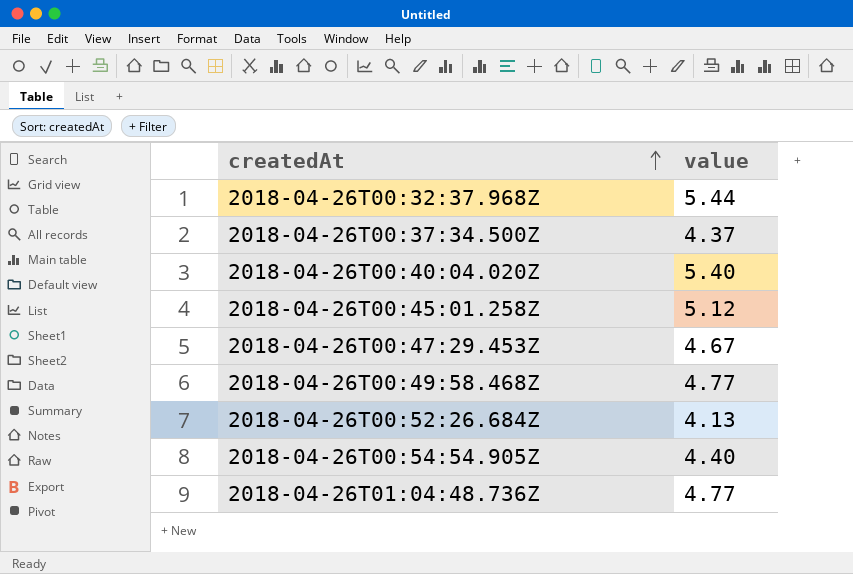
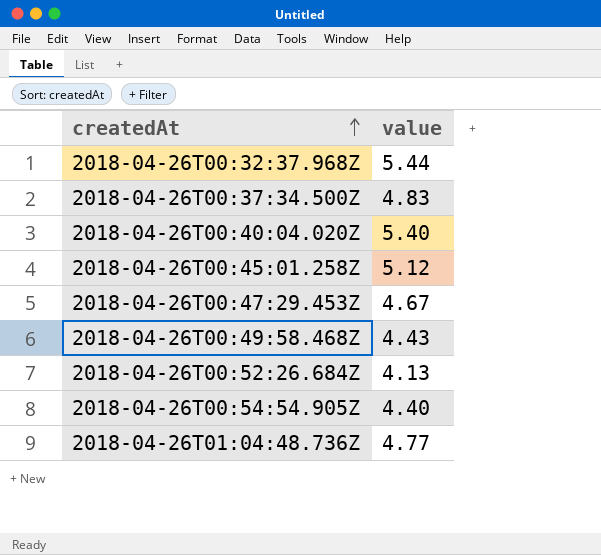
2018-04-26T00:37:34.500Z | value: 4.37 -> 4.83
2018-04-26T00:49:58.468Z | value: 4.77 -> 4.43

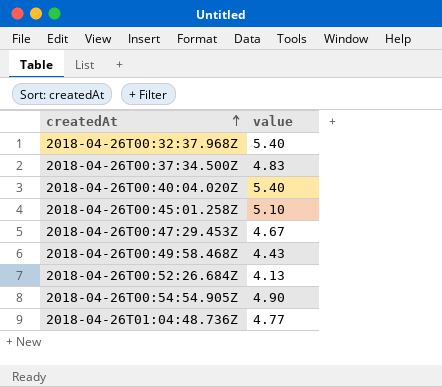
2018-04-26T00:32:37.968Z | value: 5.44 -> 5.40
2018-04-26T00:45:01.258Z | value: 5.12 -> 5.10
2018-04-26T00:54:54.905Z | value: 4.40 -> 4.90

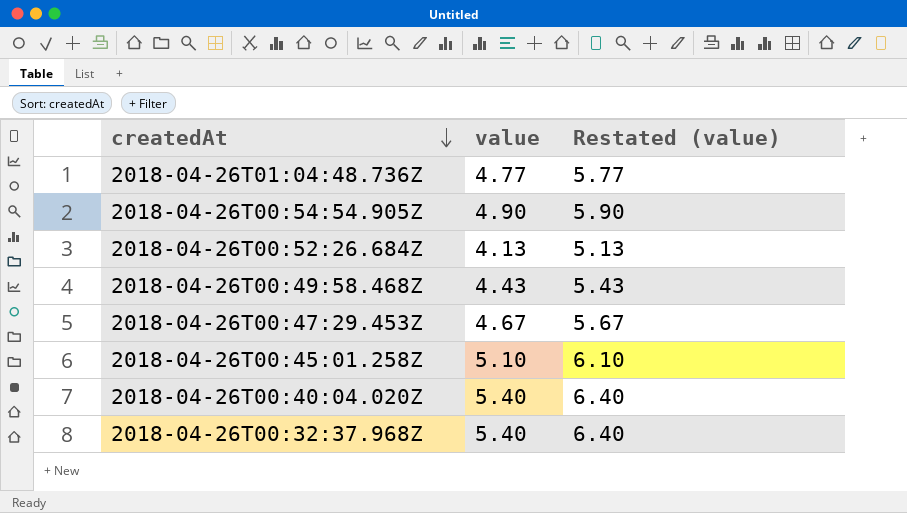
row order: createdAt ascending -> createdAt descending
column Restated (value) | formula: none -> [value] + 1
row 2018-04-26T00:37:34.500Z: 4.83 -> none

